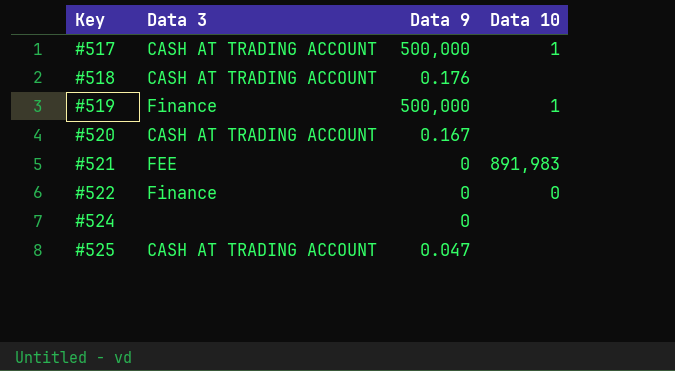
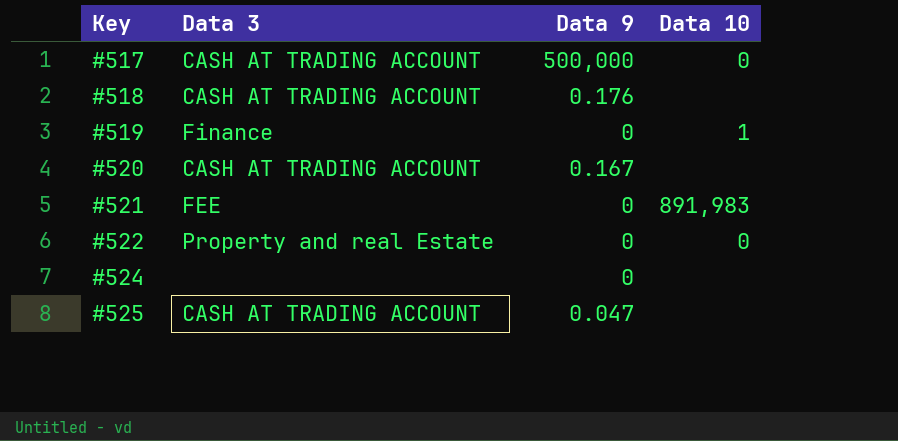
#517 | Data 10: 1 -> 0
#519 | Data 9: 500,000 -> 0
#522 | Data 3: Finance -> Property and real Estate

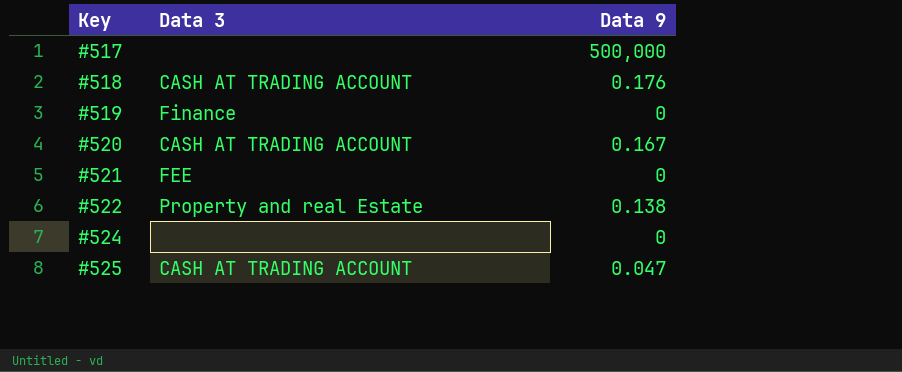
column Data 10 | position: 4 -> none
#517 | Data 3: CASH AT TRADING ACCOUNT -> none
#522 | Data 9: 0 -> 0.138

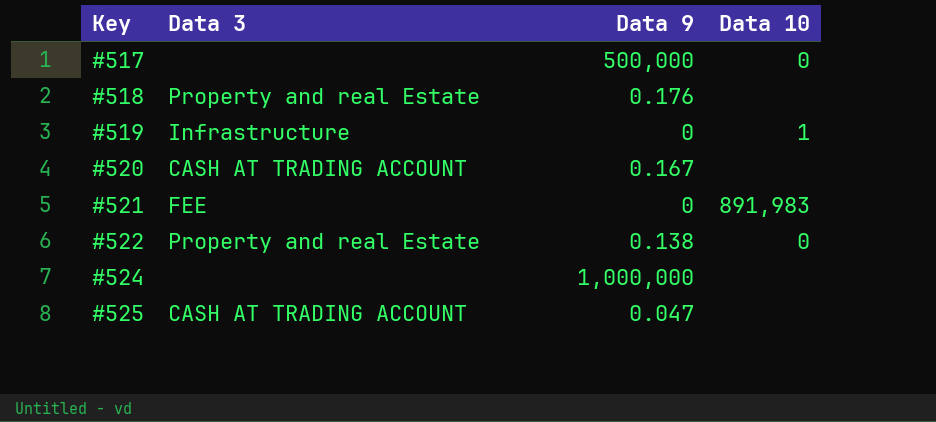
column Data 10 | position: none -> 4
#518 | Data 3: CASH AT TRADING ACCOUNT -> Property and real Estate
#519 | Data 3: Finance -> Infrastructure
#524 | Data 9: 0 -> 1,000,000

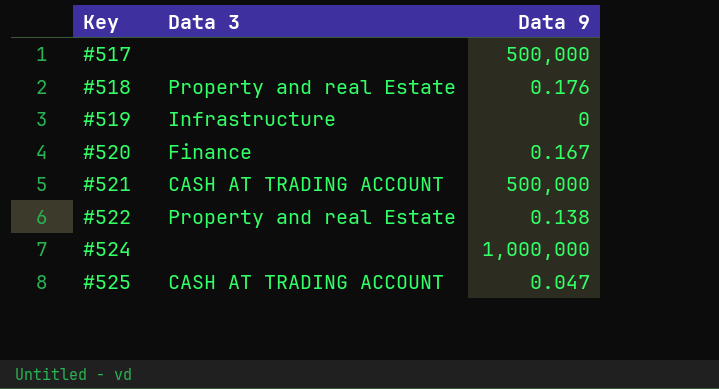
column Data 10 | position: 4 -> none
#520 | Data 3: CASH AT TRADING ACCOUNT -> Finance
#521 | Data 3: FEE -> CASH AT TRADING ACCOUNT
#521 | Data 9: 0 -> 500,000

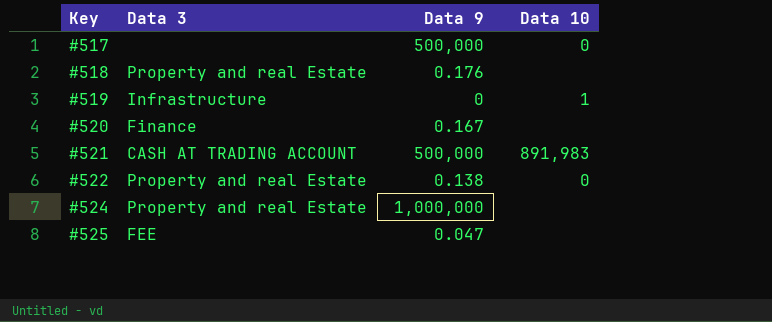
column Data 10 | position: none -> 4
#524 | Data 3: none -> Property and real Estate
#525 | Data 3: CASH AT TRADING ACCOUNT -> FEE

